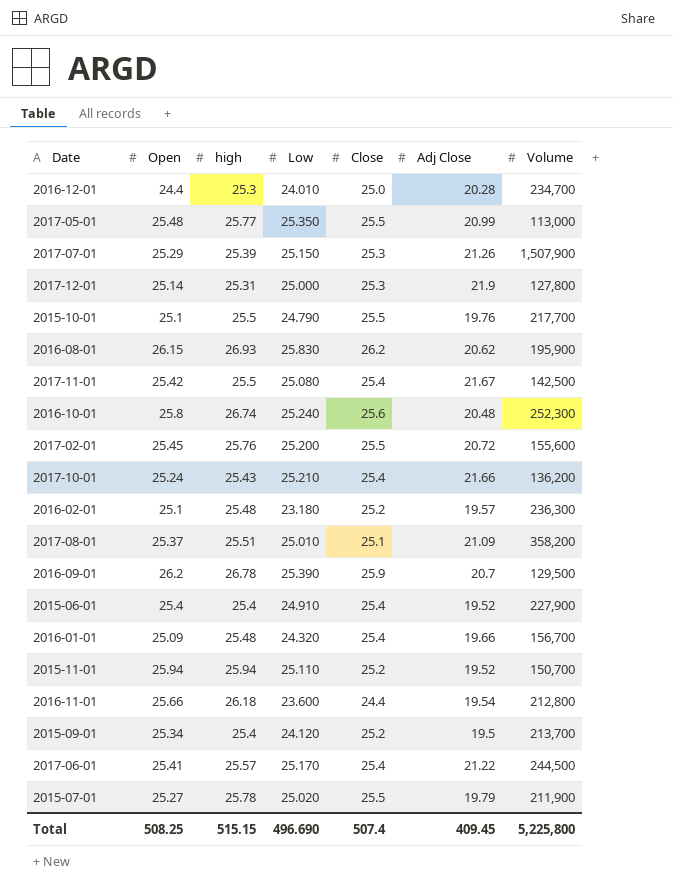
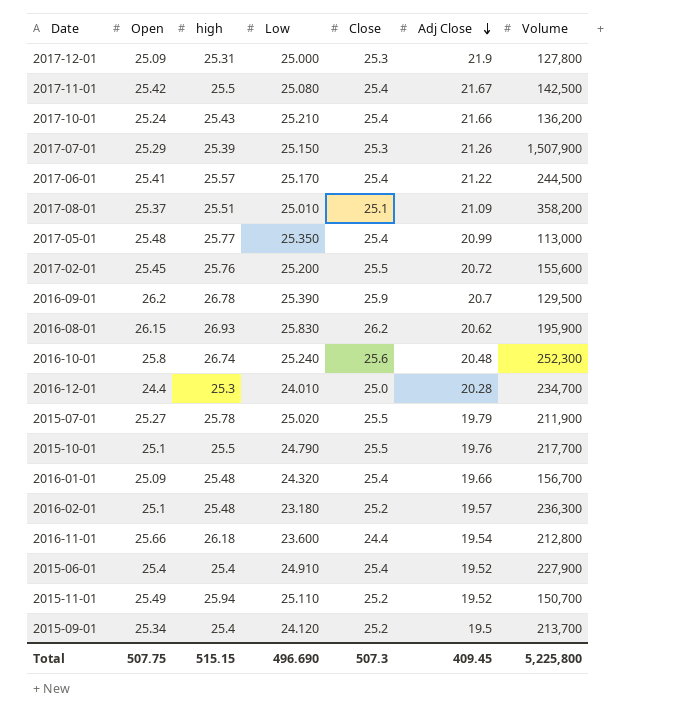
row order: none -> Adj Close descending
2017-12-01 | Open: 25.14 -> 25.09
2017-05-01 | Close: 25.5 -> 25.4
2015-11-01 | Open: 25.94 -> 25.49
Total | Open: 508.25 -> 507.75
Total | Close: 507.4 -> 507.3

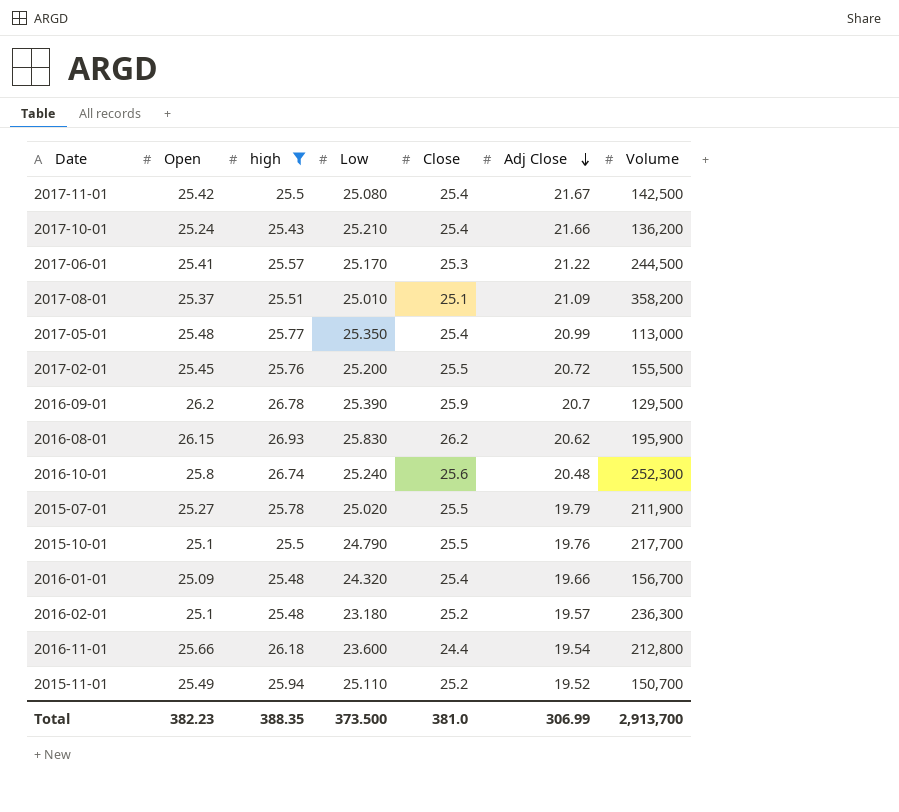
filter: none -> high >= 25.43
2017-06-01 | Close: 25.4 -> 25.3
2017-02-01 | Volume: 155,600 -> 155,500
Total | Open: 507.75 -> 382.23
Total | high: 515.15 -> 388.35
Total | Low: 496.690 -> 373.500
Total | Close: 507.3 -> 381.0
Total | Adj Close: 409.45 -> 306.99
Total | Volume: 5,225,800 -> 2,913,700

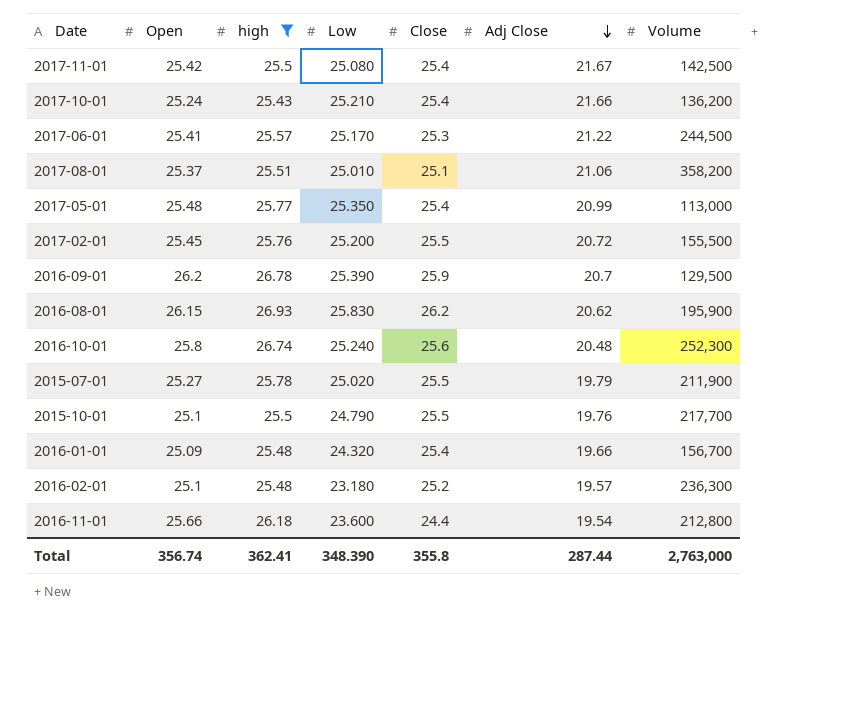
row 2015-11-01: 25.49 | 25.94 | 25.110 | 25.2 | 19.52 | 150,700 -> none
2017-08-01 | Adj Close: 21.09 -> 21.06
Total | Open: 382.23 -> 356.74
Total | high: 388.35 -> 362.41
Total | Low: 373.500 -> 348.390
Total | Close: 381.0 -> 355.8
Total | Adj Close: 306.99 -> 287.44
Total | Volume: 2,913,700 -> 2,763,000

